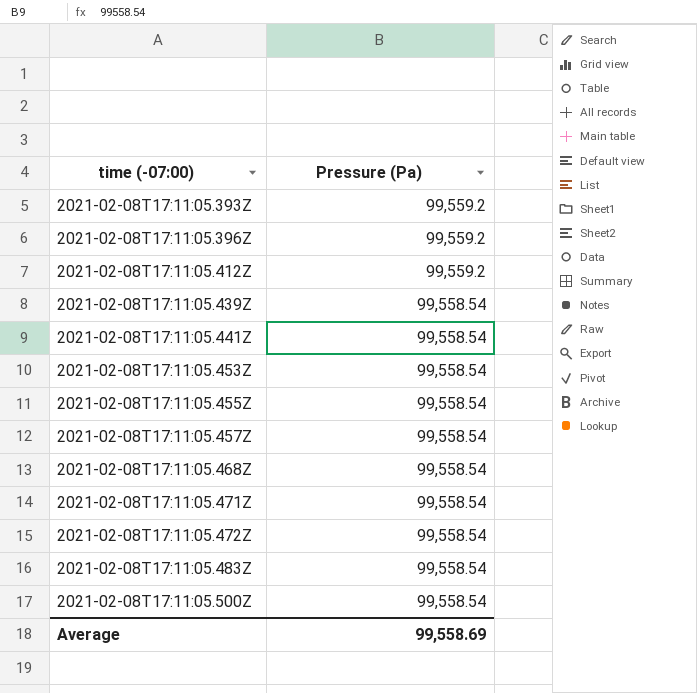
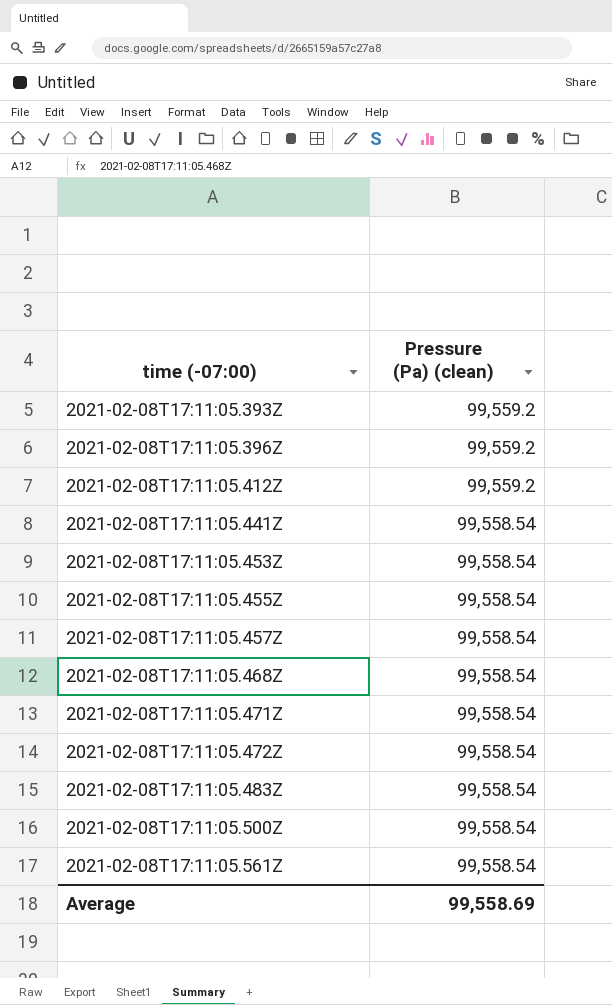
column name: Pressure (Pa) -> Pressure (Pa) (clean)
row 2021-02-08T17:11:05.439Z: 99,558.54 -> none
row 2021-02-08T17:11:05.561Z: none -> 99,558.54

